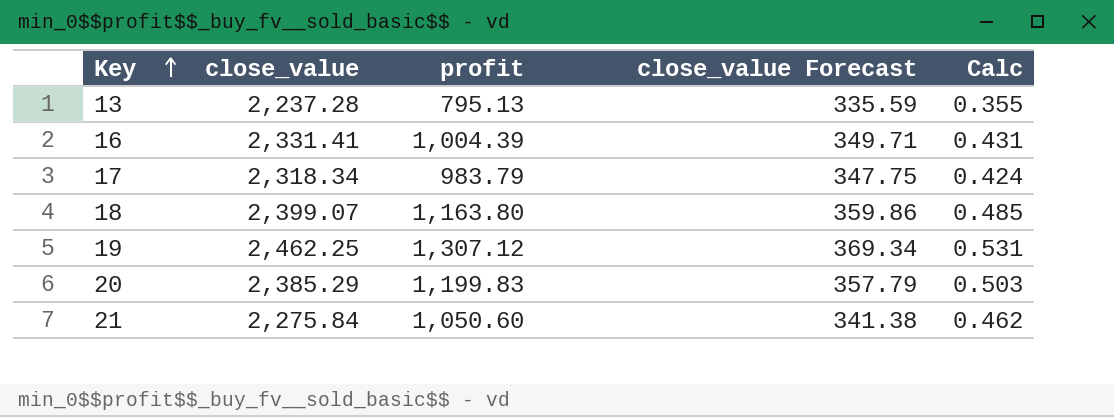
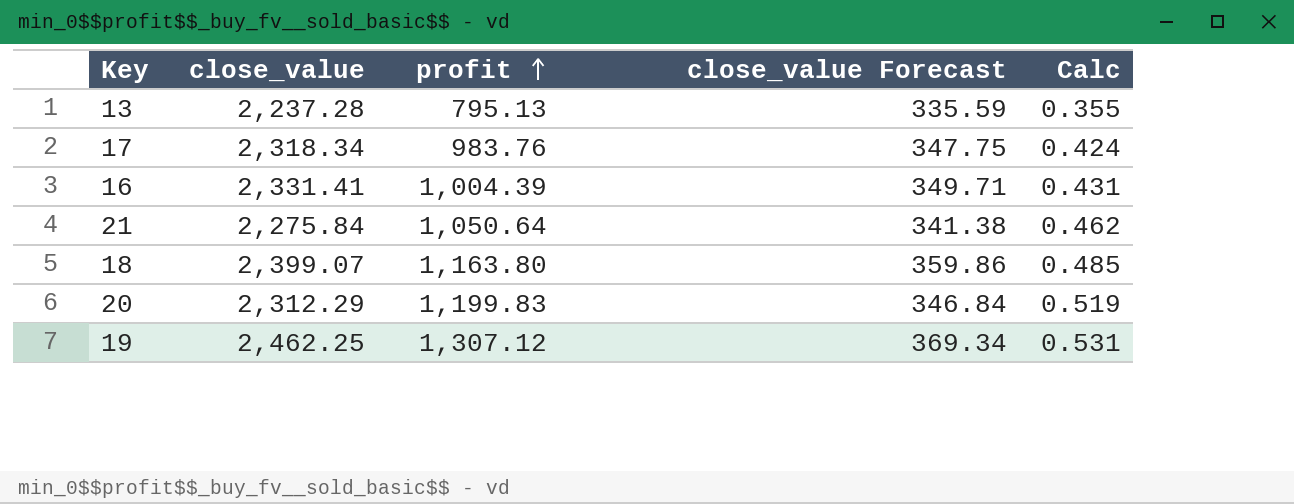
row order: Key ascending -> profit ascending
17 | profit: 983.79 -> 983.76
21 | profit: 1,050.60 -> 1,050.64
20 | close_value: 2,385.29 -> 2,312.29
20 | close_value Forecast: 357.79 -> 346.84
20 | Calc: 0.503 -> 0.519

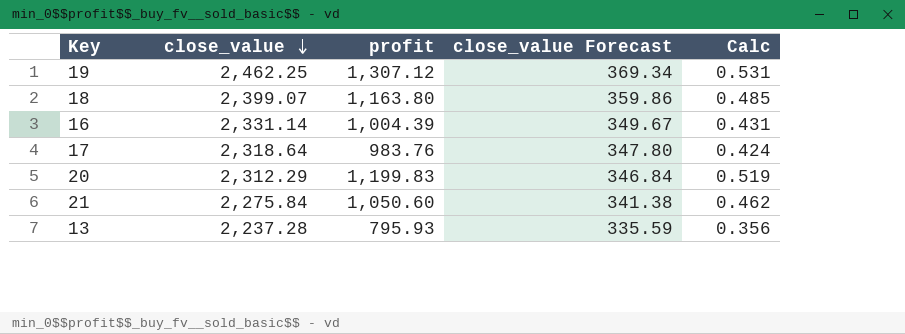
row order: profit ascending -> close_value descending
16 | close_value: 2,331.41 -> 2,331.14
16 | close_value Forecast: 349.71 -> 349.67
17 | close_value: 2,318.34 -> 2,318.64
17 | close_value Forecast: 347.75 -> 347.80
21 | profit: 1,050.64 -> 1,050.60
13 | profit: 795.13 -> 795.93
13 | Calc: 0.355 -> 0.356

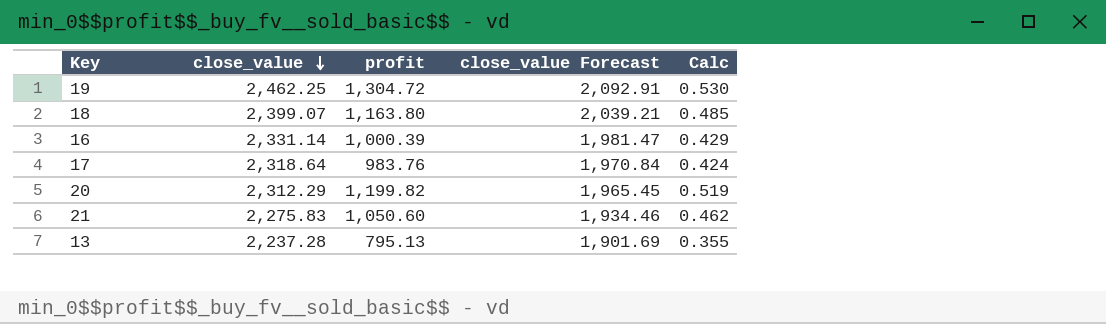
column close_value Forecast | formula: [close_value] * 0.15 -> [close_value] * 0.85
19 | profit: 1,307.12 -> 1,304.72
19 | Calc: 0.531 -> 0.530
16 | profit: 1,004.39 -> 1,000.39
16 | Calc: 0.431 -> 0.429
20 | profit: 1,199.83 -> 1,199.82
21 | close_value: 2,275.84 -> 2,275.83
13 | profit: 795.93 -> 795.13
13 | Calc: 0.356 -> 0.355

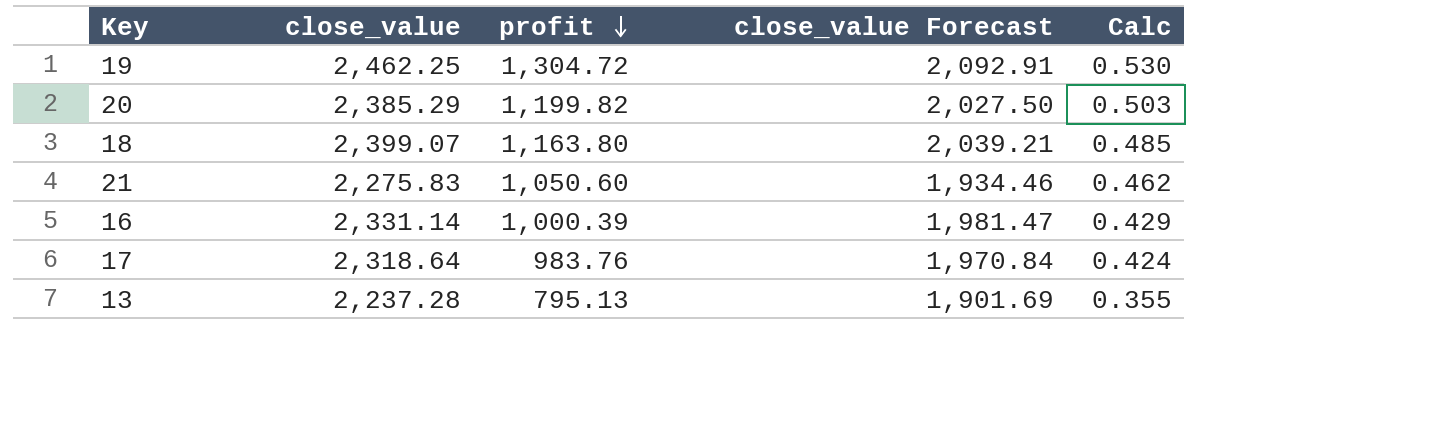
row order: close_value descending -> profit descending
20 | close_value: 2,312.29 -> 2,385.29
20 | close_value Forecast: 1,965.45 -> 2,027.50
20 | Calc: 0.519 -> 0.503

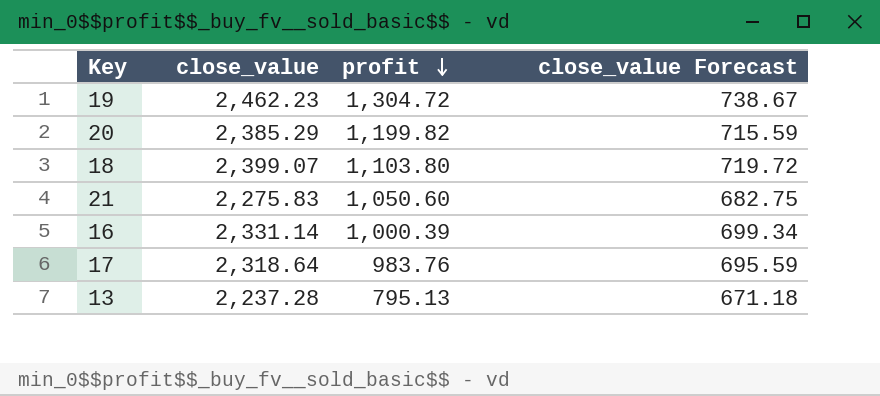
column Calc | formula: [profit] / [close_value] -> none
column close_value Forecast | formula: [close_value] * 0.85 -> [close_value] * 0.3
19 | close_value: 2,462.25 -> 2,462.23
18 | profit: 1,163.80 -> 1,103.80

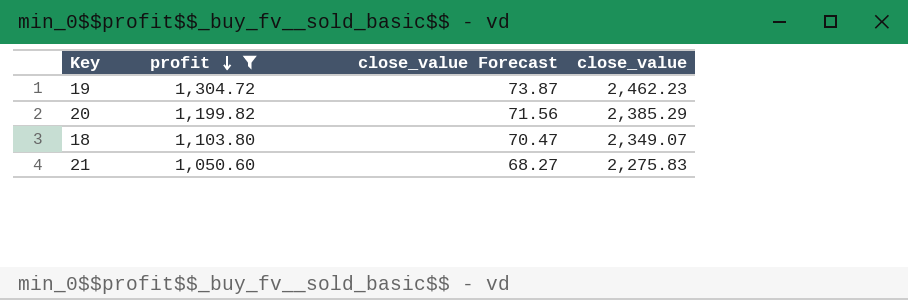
filter: none -> profit >= 1,050.60
column close_value Forecast | formula: [close_value] * 0.3 -> [close_value] * 0.03
column close_value | position: 2 -> 4
18 | close_value: 2,399.07 -> 2,349.07

